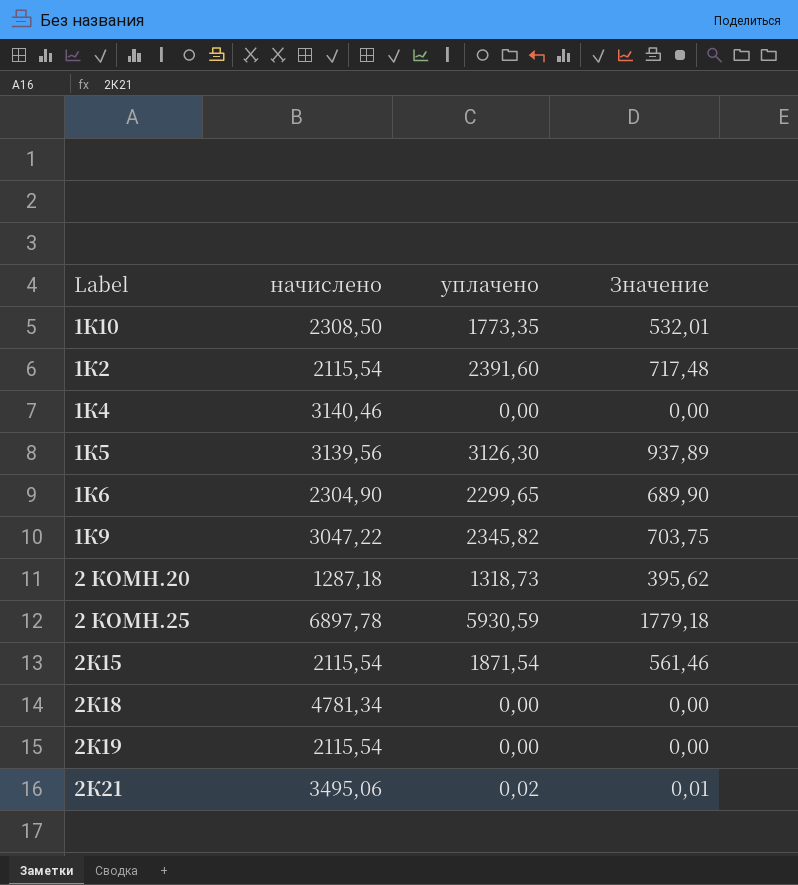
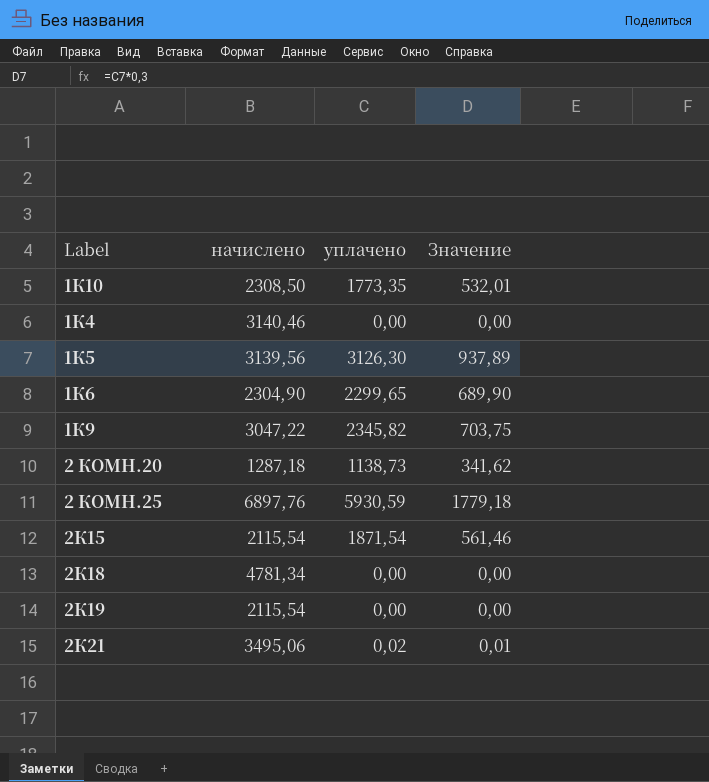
row 1К2: 2115,54 | 2391,60 | 717,48 -> none
2 КОМН.20 | уплачено: 1318,73 -> 1138,73
2 КОМН.20 | Значение: 395,62 -> 341,62
2 КОМН.25 | начислено: 6897,78 -> 6897,76

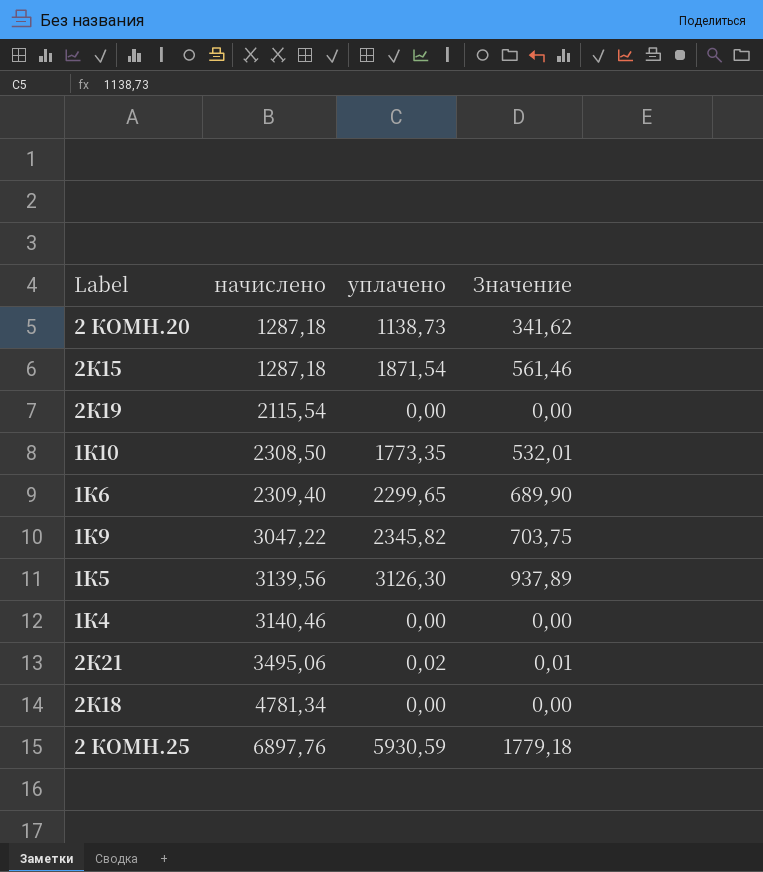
row order: none -> начислено ascending
2К15 | начислено: 2115,54 -> 1287,18
1К6 | начислено: 2304,90 -> 2309,40

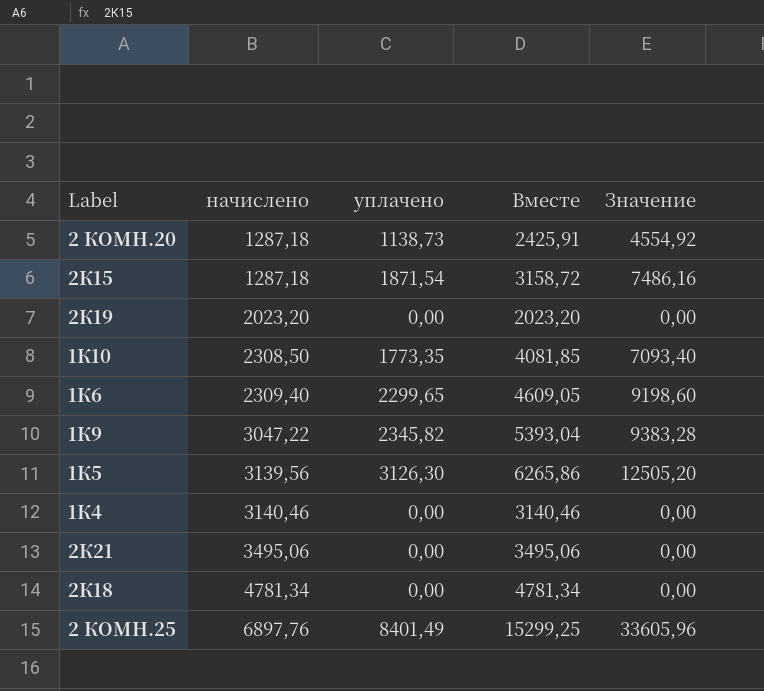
column Вместе | formula: none -> [начислено] + [уплачено]
column Значение | formula: [уплачено] * 0,3 -> [уплачено] * 4
2К19 | начислено: 2115,54 -> 2023,20
2К21 | уплачено: 0,02 -> 0,00
2 КОМН.25 | уплачено: 5930,59 -> 8401,49

